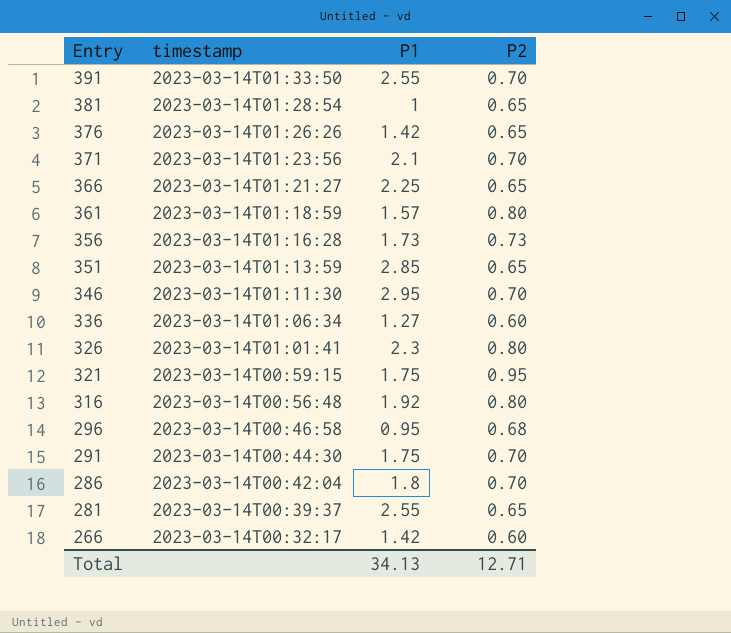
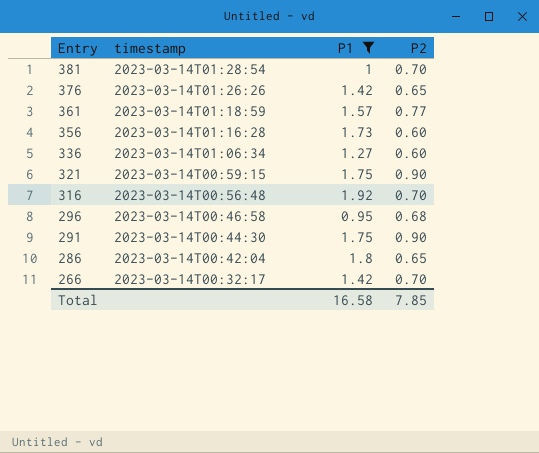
filter: none -> P1 <= 1.92
381 | P2: 0.65 -> 0.70
361 | P2: 0.80 -> 0.77
356 | P2: 0.73 -> 0.60
321 | P2: 0.95 -> 0.90
316 | P2: 0.80 -> 0.70
291 | P2: 0.70 -> 0.90
286 | P2: 0.70 -> 0.65
266 | P2: 0.60 -> 0.70
Total | P1: 34.13 -> 16.58
Total | P2: 12.71 -> 7.85

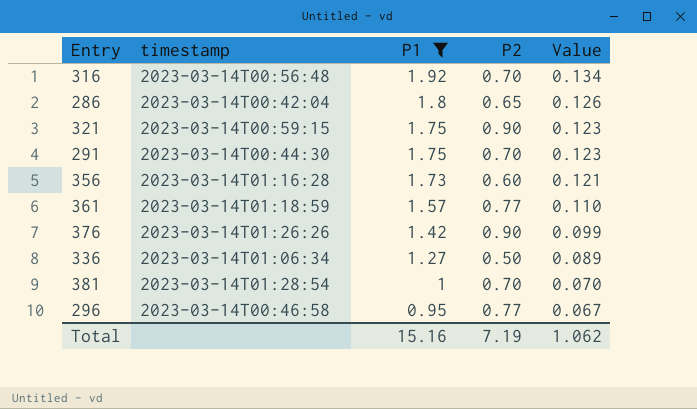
row order: Entry descending -> P1 descending
column Value | formula: none -> [P1] * 0.07
row 266: 2023-03-14T00:32:17 | 1.42 | 0.70 -> none
291 | P2: 0.90 -> 0.70
376 | P2: 0.65 -> 0.90
336 | P2: 0.60 -> 0.50
296 | P2: 0.68 -> 0.77
Total | P1: 16.58 -> 15.16
Total | P2: 7.85 -> 7.19

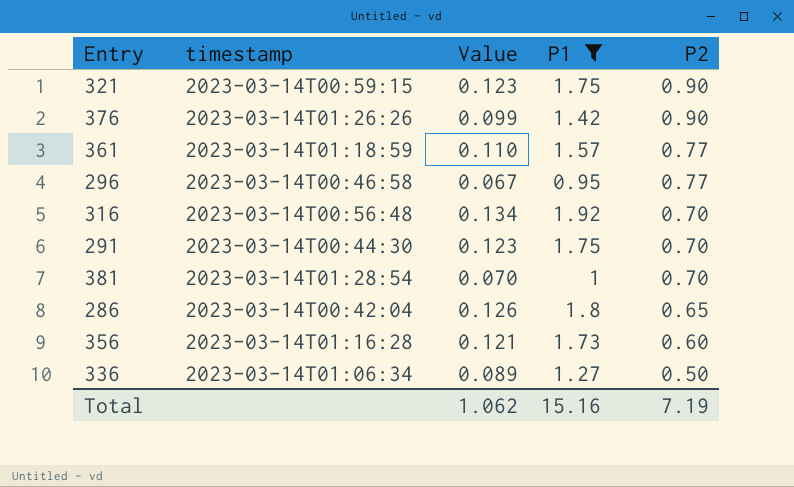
row order: P1 descending -> P2 descending
column Value | position: 5 -> 3

